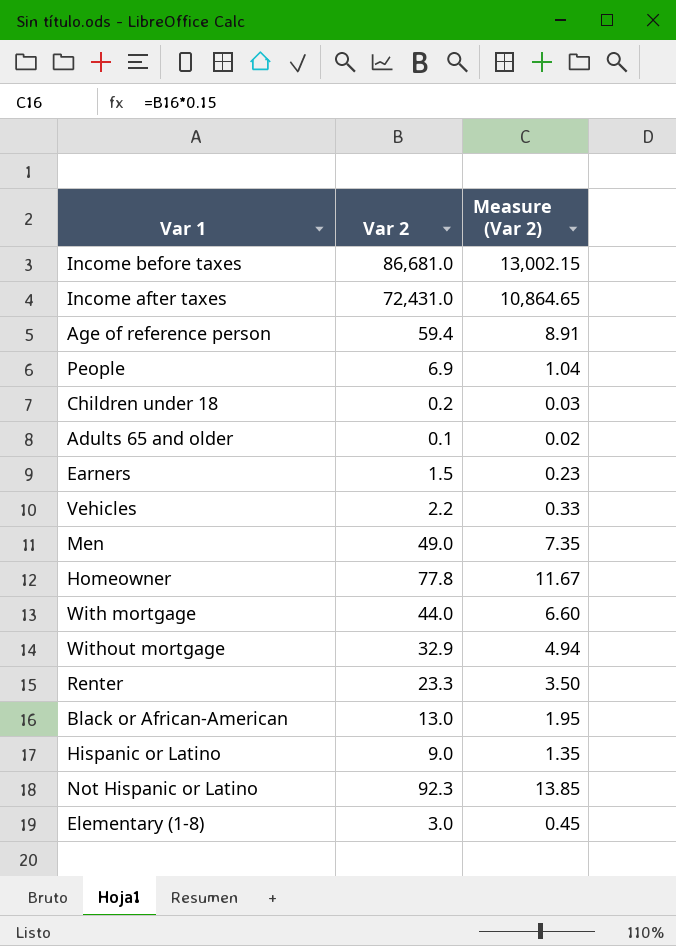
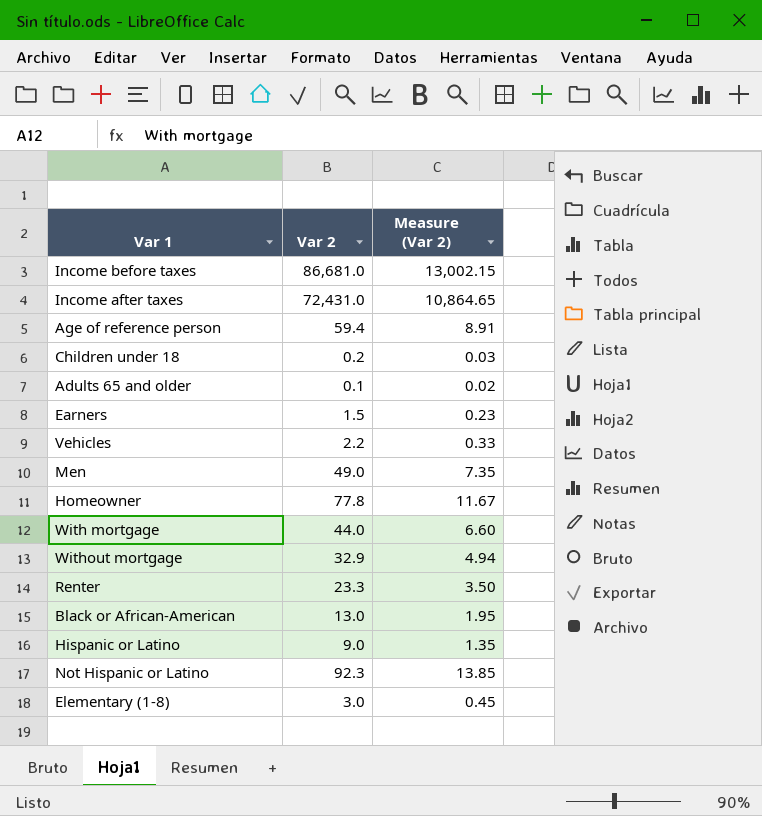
row People: 6.9 | 1.04 -> none

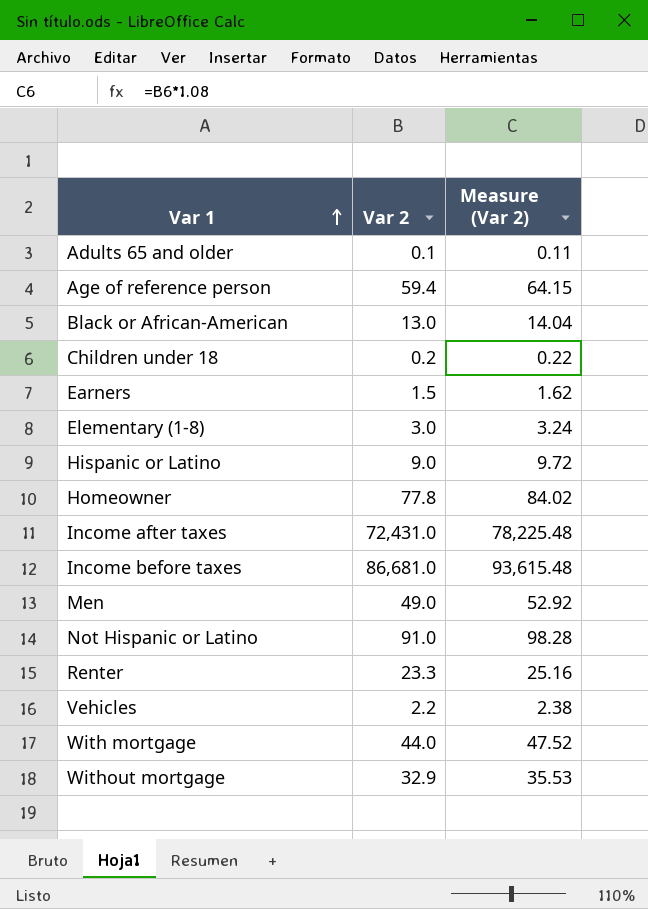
row order: none -> Var 1 ascending
column Measure (Var 2) | formula: [Var 2] * 0.15 -> [Var 2] * 1.08
Not Hispanic or Latino | Var 2: 92.3 -> 91.0

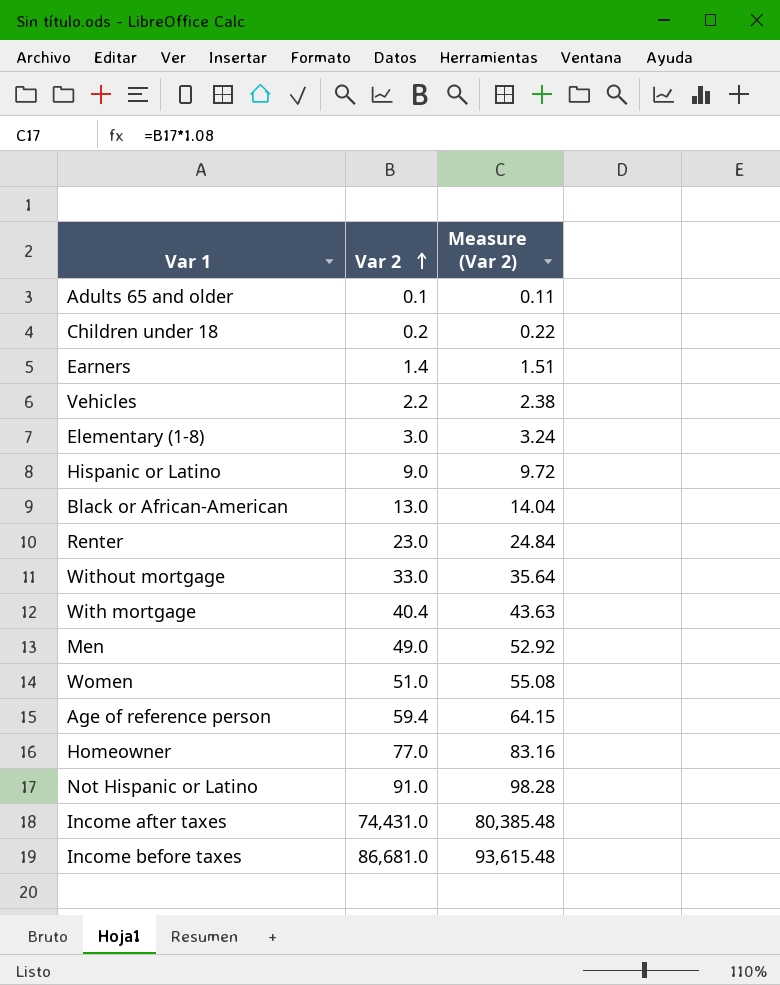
row order: Var 1 ascending -> Var 2 ascending
Earners | Var 2: 1.5 -> 1.4
Earners | Measure (Var 2): 1.62 -> 1.51
Renter | Var 2: 23.3 -> 23.0
Renter | Measure (Var 2): 25.16 -> 24.84
Without mortgage | Var 2: 32.9 -> 33.0
Without mortgage | Measure (Var 2): 35.53 -> 35.64
With mortgage | Var 2: 44.0 -> 40.4
With mortgage | Measure (Var 2): 47.52 -> 43.63
row Women: none -> 51.0 | 55.08
Homeowner | Var 2: 77.8 -> 77.0
Homeowner | Measure (Var 2): 84.02 -> 83.16
Income after taxes | Var 2: 72,431.0 -> 74,431.0
Income after taxes | Measure (Var 2): 78,225.48 -> 80,385.48

